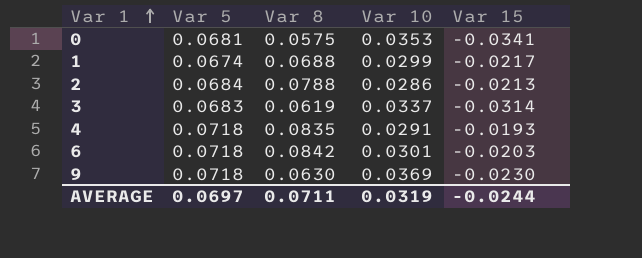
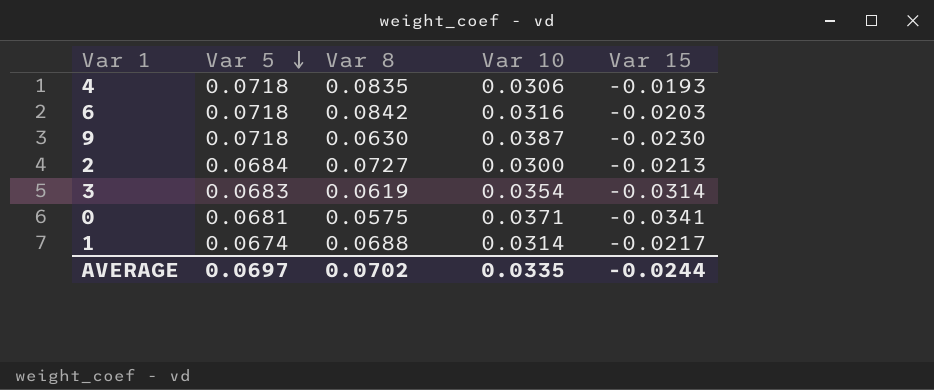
row order: Var 1 ascending -> Var 5 descending
4 | Var 10: 0.0291 -> 0.0306
6 | Var 10: 0.0301 -> 0.0316
9 | Var 10: 0.0369 -> 0.0387
2 | Var 8: 0.0788 -> 0.0727
2 | Var 10: 0.0286 -> 0.0300
3 | Var 10: 0.0337 -> 0.0354
0 | Var 10: 0.0353 -> 0.0371
1 | Var 10: 0.0299 -> 0.0314
AVERAGE | Var 8: 0.0711 -> 0.0702
AVERAGE | Var 10: 0.0319 -> 0.0335

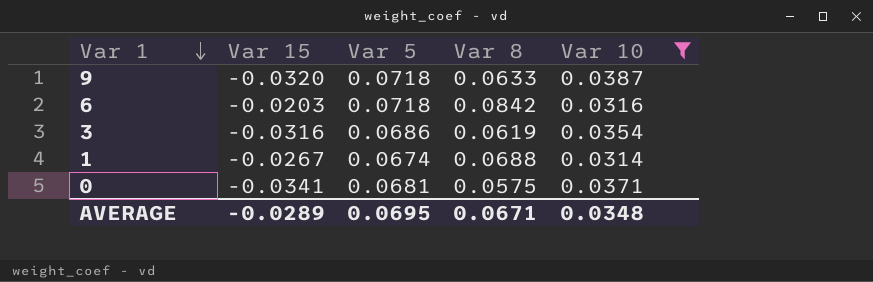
filter: none -> Var 10 >= 0.0314
row order: Var 5 descending -> Var 1 descending
column Var 15 | position: 5 -> 2
9 | Var 15: -0.0230 -> -0.0320
9 | Var 8: 0.0630 -> 0.0633
3 | Var 15: -0.0314 -> -0.0316
3 | Var 5: 0.0683 -> 0.0686
1 | Var 15: -0.0217 -> -0.0267
AVERAGE | Var 15: -0.0244 -> -0.0289
AVERAGE | Var 5: 0.0697 -> 0.0695
AVERAGE | Var 8: 0.0702 -> 0.0671
AVERAGE | Var 10: 0.0335 -> 0.0348

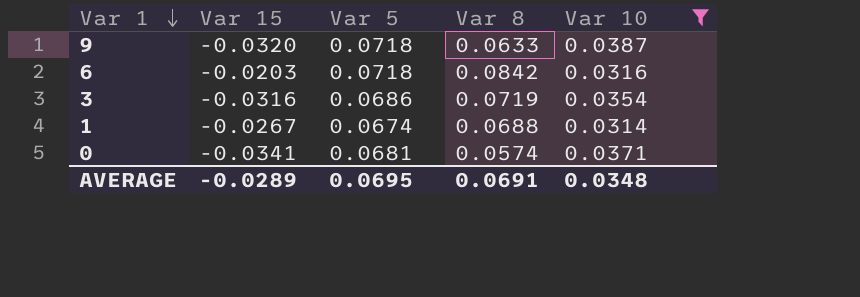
3 | Var 8: 0.0619 -> 0.0719
0 | Var 8: 0.0575 -> 0.0574
AVERAGE | Var 8: 0.0671 -> 0.0691

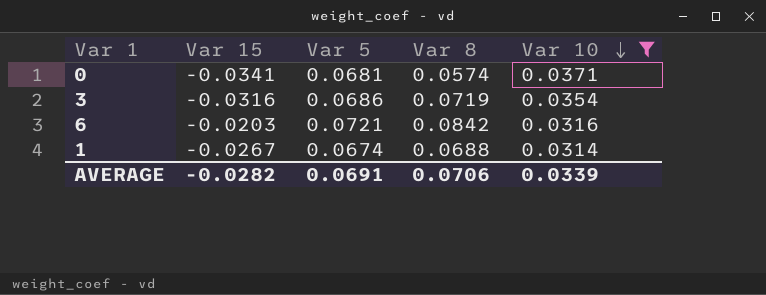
row order: Var 1 descending -> Var 10 descending
row 9: -0.0320 | 0.0718 | 0.0633 | 0.0387 -> none
6 | Var 5: 0.0718 -> 0.0721
AVERAGE | Var 15: -0.0289 -> -0.0282
AVERAGE | Var 5: 0.0695 -> 0.0691
AVERAGE | Var 8: 0.0691 -> 0.0706
AVERAGE | Var 10: 0.0348 -> 0.0339

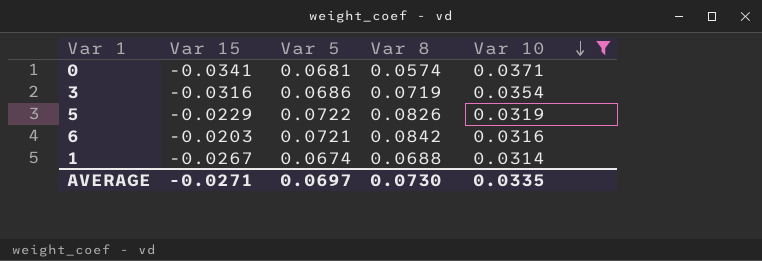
row 5: none -> -0.0229 | 0.0722 | 0.0826 | 0.0319
AVERAGE | Var 15: -0.0282 -> -0.0271
AVERAGE | Var 5: 0.0691 -> 0.0697
AVERAGE | Var 8: 0.0706 -> 0.0730
AVERAGE | Var 10: 0.0339 -> 0.0335

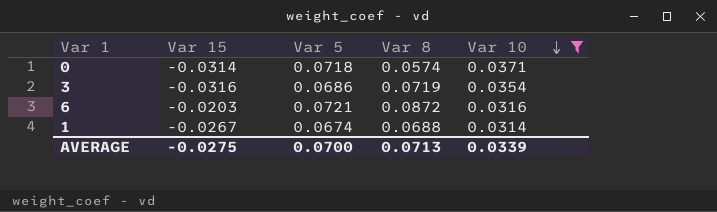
row 5: -0.0229 | 0.0722 | 0.0826 | 0.0319 -> none
0 | Var 15: -0.0341 -> -0.0314
0 | Var 5: 0.0681 -> 0.0718
6 | Var 8: 0.0842 -> 0.0872
AVERAGE | Var 15: -0.0271 -> -0.0275
AVERAGE | Var 5: 0.0697 -> 0.0700
AVERAGE | Var 8: 0.0730 -> 0.0713
AVERAGE | Var 10: 0.0335 -> 0.0339

